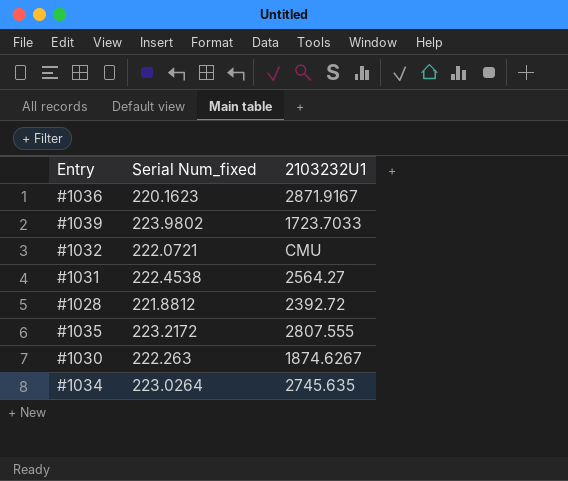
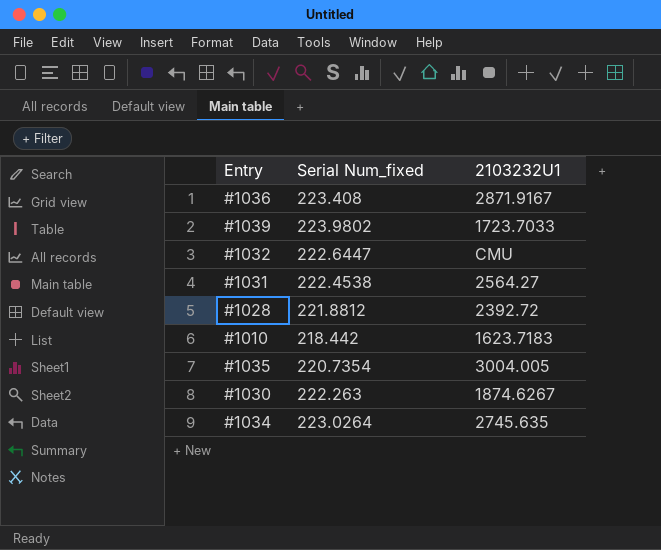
#1036 | Serial Num_fixed: 220.1623 -> 223.408
#1032 | Serial Num_fixed: 222.0721 -> 222.6447
row #1010: none -> 218.442 | 1623.7183
#1035 | Serial Num_fixed: 223.2172 -> 220.7354
#1035 | 2103232U1: 2807.555 -> 3004.005

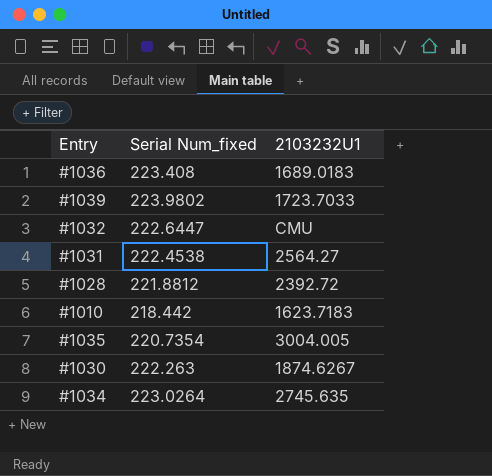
#1036 | 2103232U1: 2871.9167 -> 1689.0183

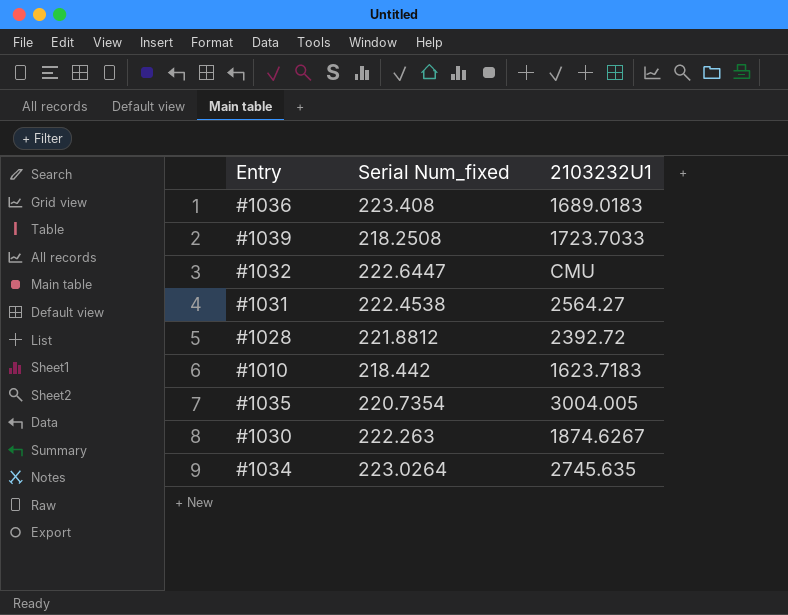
#1039 | Serial Num_fixed: 223.9802 -> 218.2508

